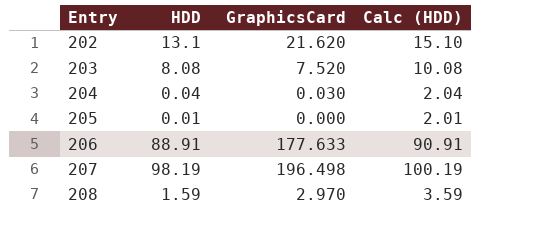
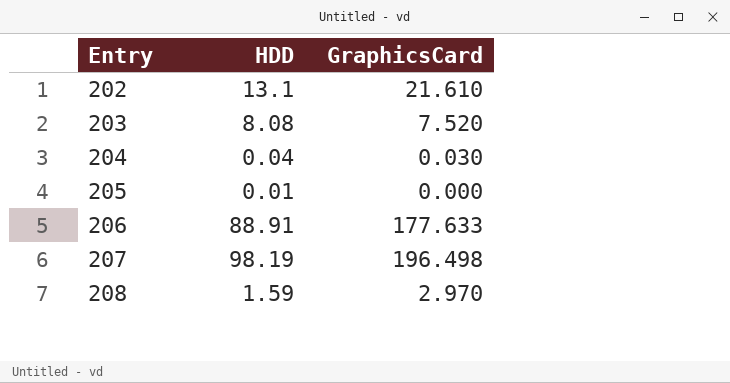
column Calc (HDD) | formula: [HDD] + 2 -> none
202 | GraphicsCard: 21.620 -> 21.610

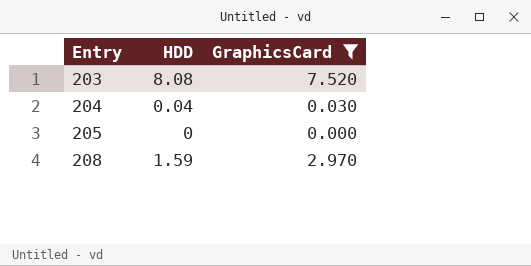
filter: none -> GraphicsCard <= 7.520
205 | HDD: 0.01 -> 0

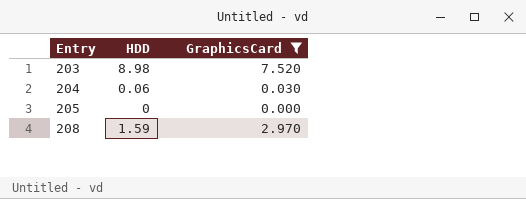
203 | HDD: 8.08 -> 8.98
204 | HDD: 0.04 -> 0.06

